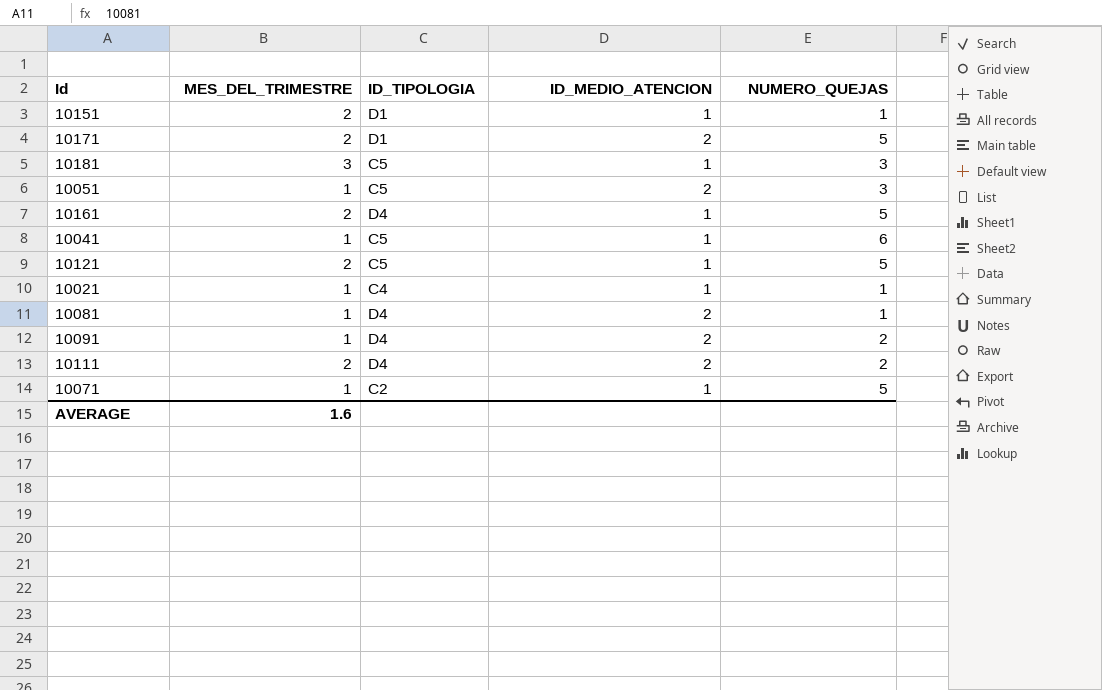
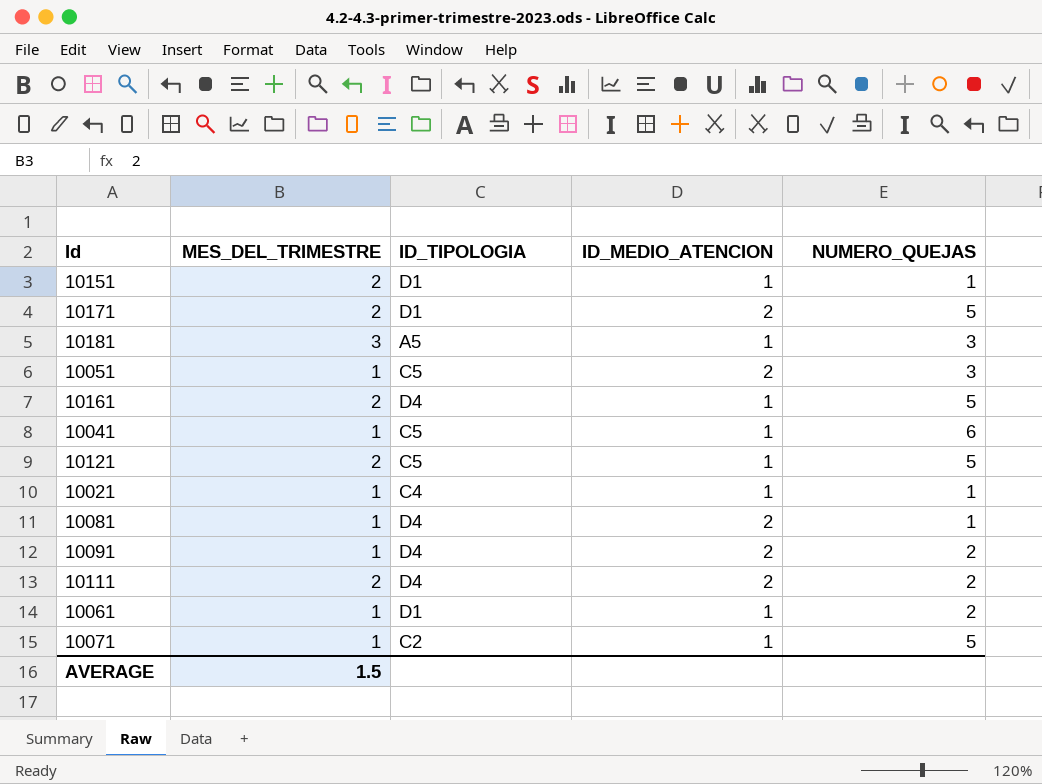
10181 | ID_TIPOLOGIA: C5 -> A5
row 10061: none -> 1 | D1 | 1 | 2
AVERAGE | MES_DEL_TRIMESTRE: 1.6 -> 1.5

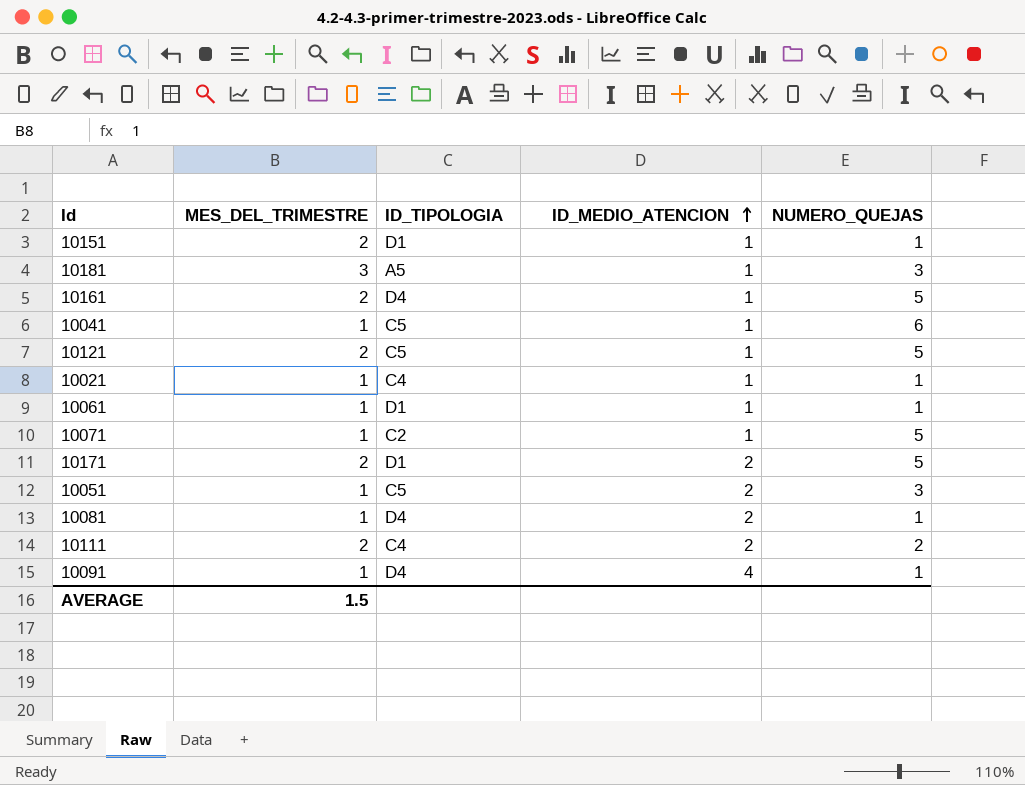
row order: none -> ID_MEDIO_ATENCION ascending
10061 | NUMERO_QUEJAS: 2 -> 1
10111 | ID_TIPOLOGIA: D4 -> C4
10091 | ID_MEDIO_ATENCION: 2 -> 4
10091 | NUMERO_QUEJAS: 2 -> 1

